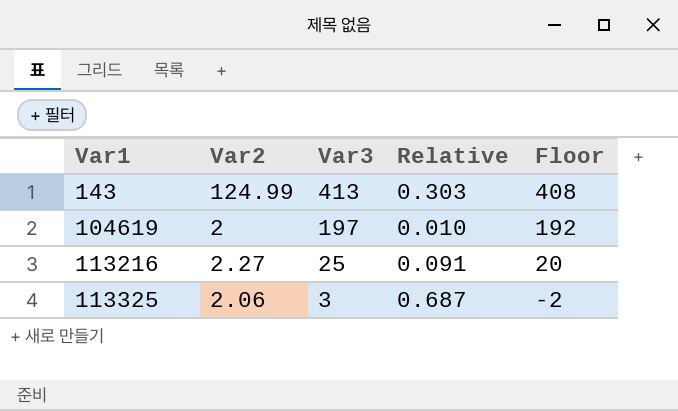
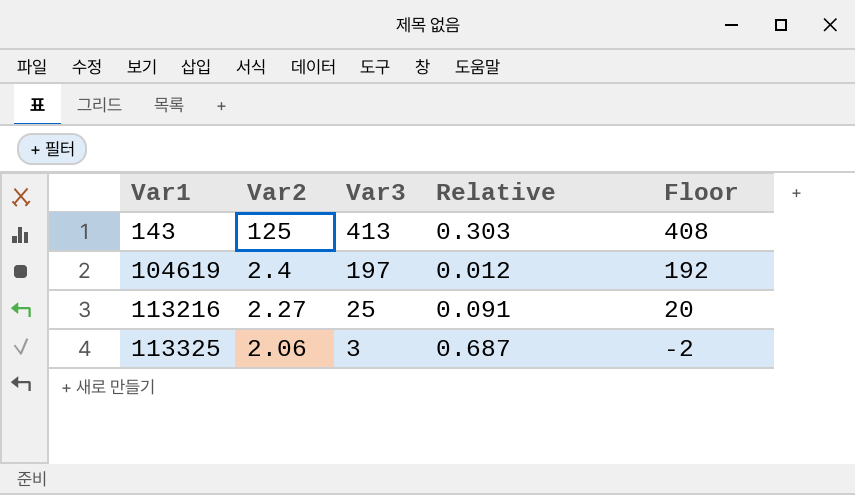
143 | Var2: 124.99 -> 125
104619 | Var2: 2 -> 2.4
104619 | Relative: 0.010 -> 0.012

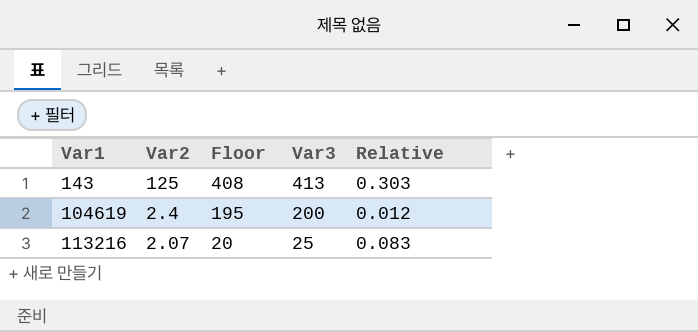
column Floor | position: 5 -> 3
row 113325: 2.06 | 3 | 0.687 | -2 -> none
104619 | Floor: 192 -> 195
104619 | Var3: 197 -> 200
113216 | Var2: 2.27 -> 2.07
113216 | Relative: 0.091 -> 0.083

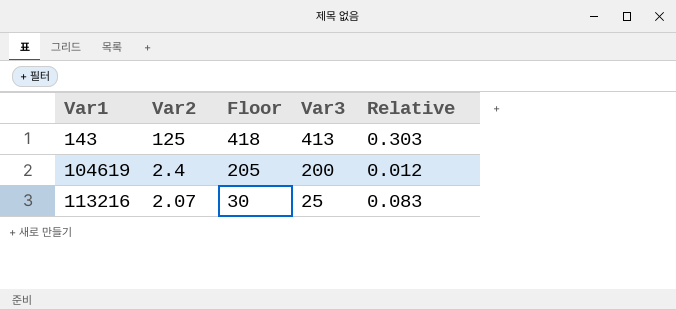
column Floor | formula: [Var3] - 5 -> [Var3] + 5

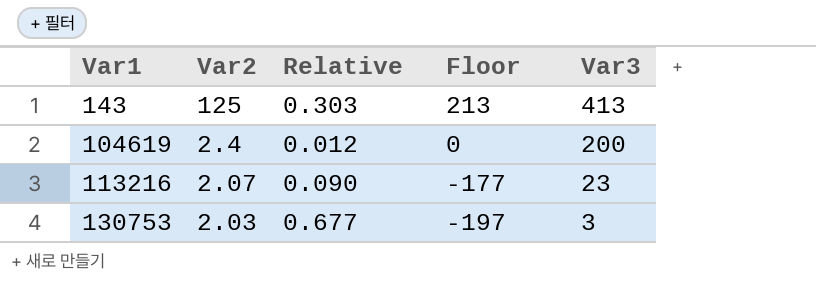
column Relative | position: 5 -> 3
column Floor | formula: [Var3] + 5 -> [Var3] - 200
113216 | Relative: 0.083 -> 0.090
113216 | Var3: 25 -> 23
row 130753: none -> 2.03 | 0.677 | -197 | 3

